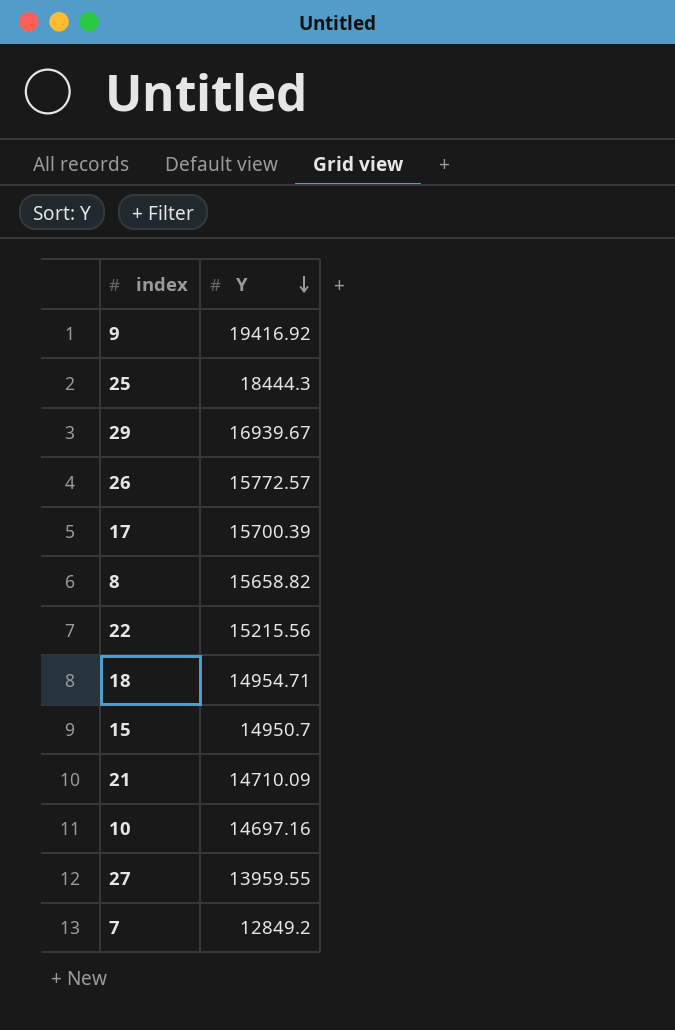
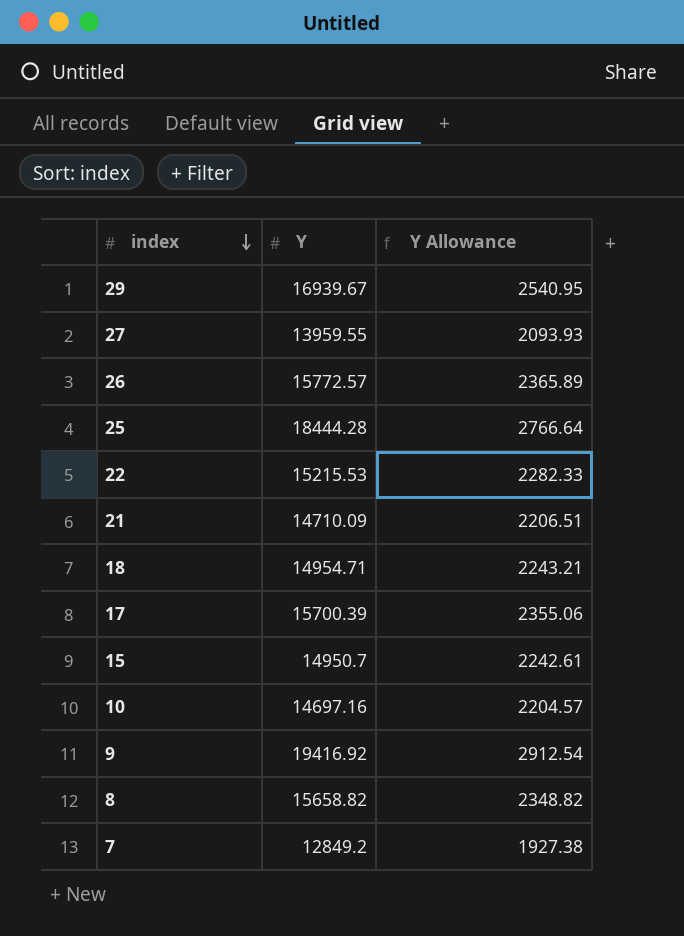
row order: Y descending -> index descending
column Y Allowance | formula: none -> [Y] * 0.15
25 | Y: 18444.3 -> 18444.28
22 | Y: 15215.56 -> 15215.53

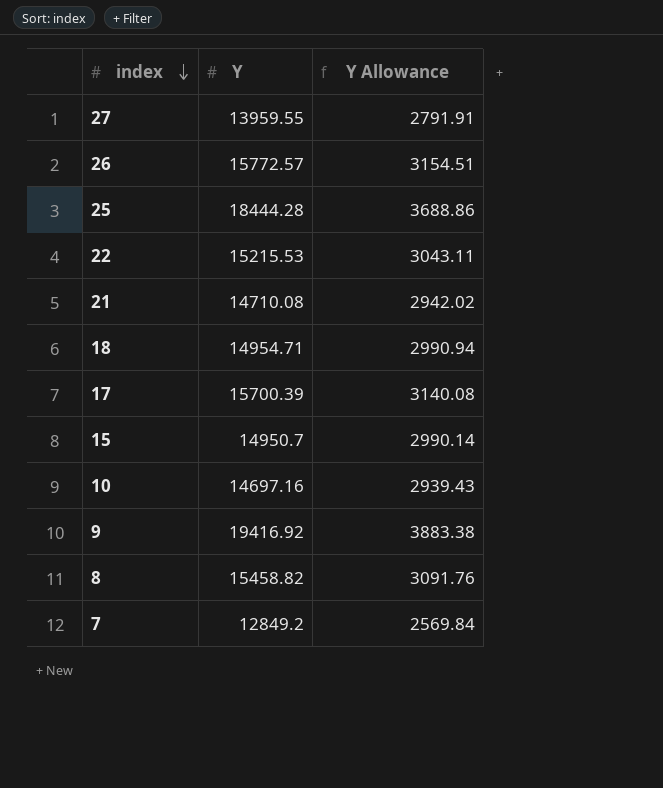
column Y Allowance | formula: [Y] * 0.15 -> [Y] * 0.2
row 29: 16939.67 | 2540.95 -> none
21 | Y: 14710.09 -> 14710.08
8 | Y: 15658.82 -> 15458.82

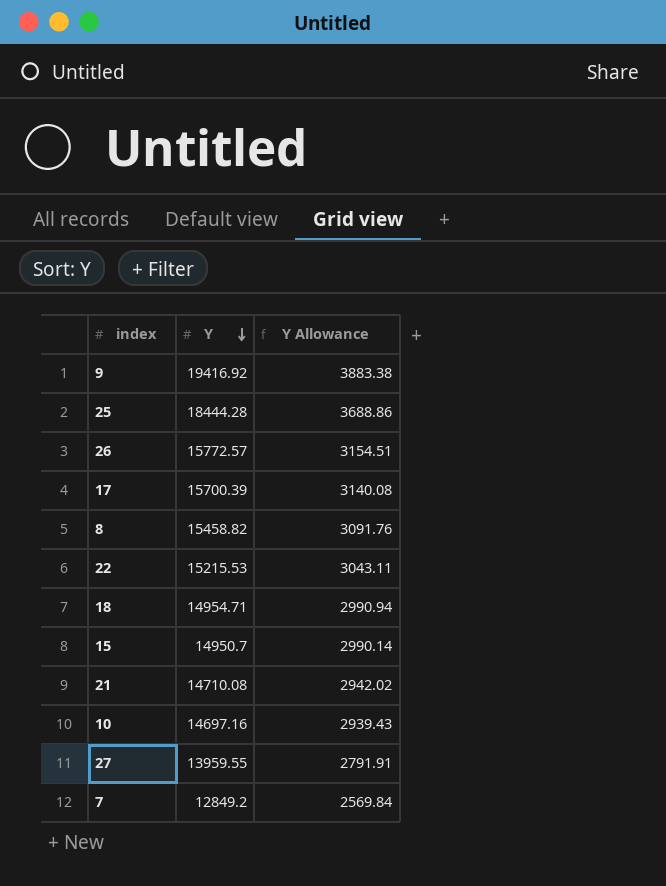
row order: index descending -> Y descending

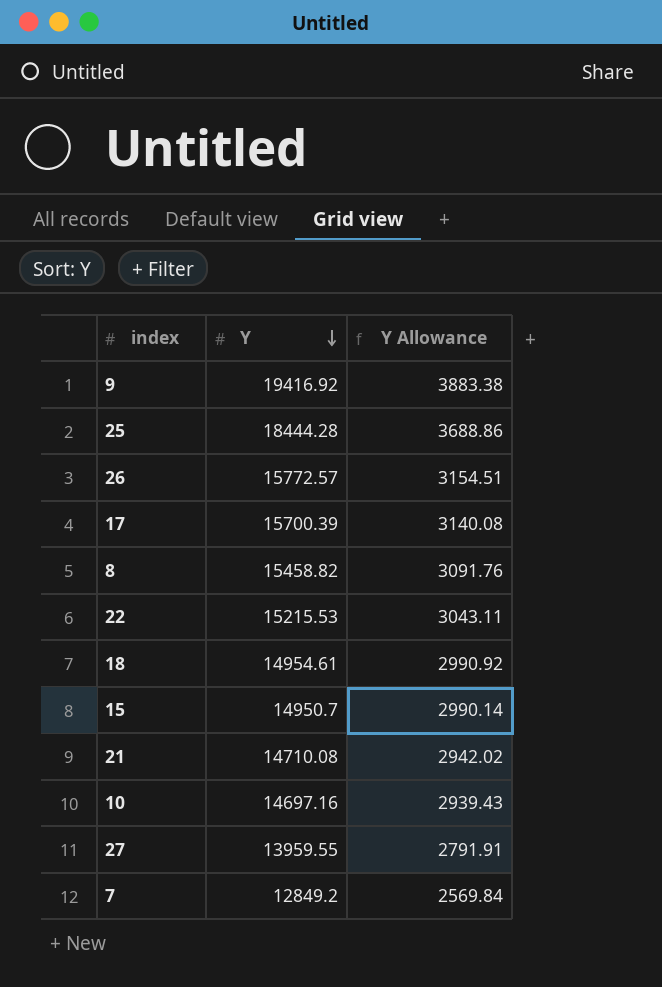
18 | Y: 14954.71 -> 14954.61
18 | Y Allowance: 2990.94 -> 2990.92

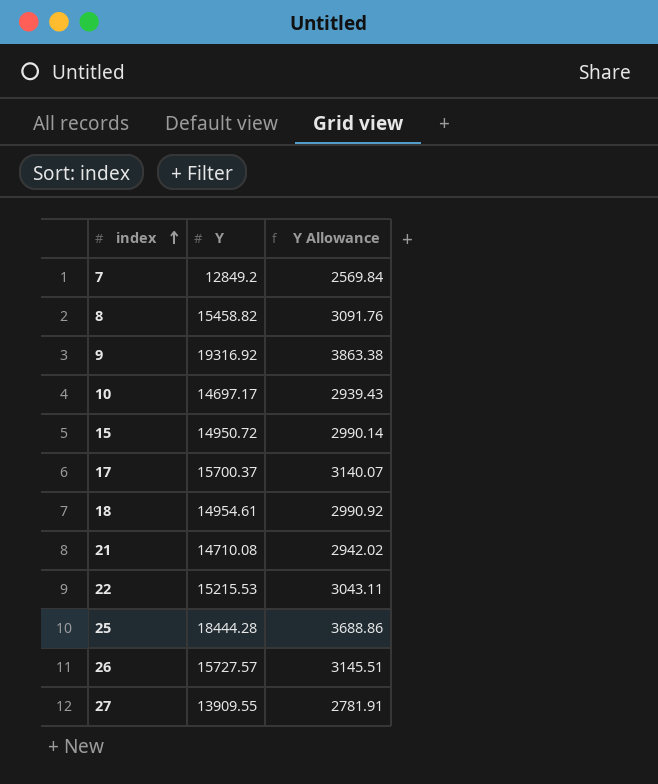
row order: Y descending -> index ascending
9 | Y: 19416.92 -> 19316.92
9 | Y Allowance: 3883.38 -> 3863.38
10 | Y: 14697.16 -> 14697.17
15 | Y: 14950.7 -> 14950.72
17 | Y: 15700.39 -> 15700.37
17 | Y Allowance: 3140.08 -> 3140.07
26 | Y: 15772.57 -> 15727.57
26 | Y Allowance: 3154.51 -> 3145.51
27 | Y: 13959.55 -> 13909.55
27 | Y Allowance: 2791.91 -> 2781.91

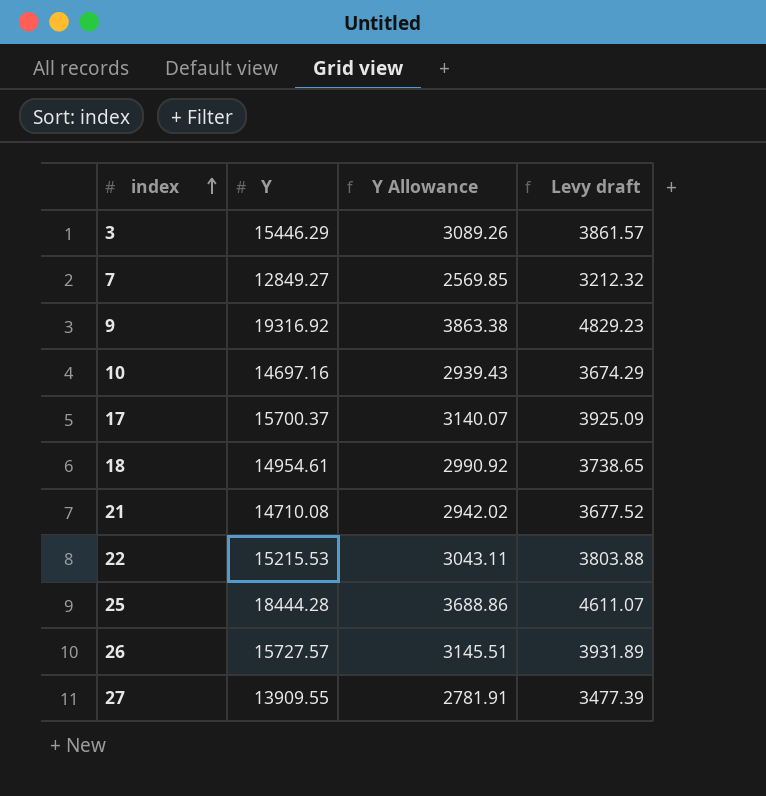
column Levy draft | formula: none -> [Y] * 0.25
row 8: 15458.82 | 3091.76 -> none
row 15: 14950.72 | 2990.14 -> none
row 3: none -> 15446.29 | 3089.26 | 3861.57
7 | Y: 12849.2 -> 12849.27
7 | Y Allowance: 2569.84 -> 2569.85
10 | Y: 14697.17 -> 14697.16

